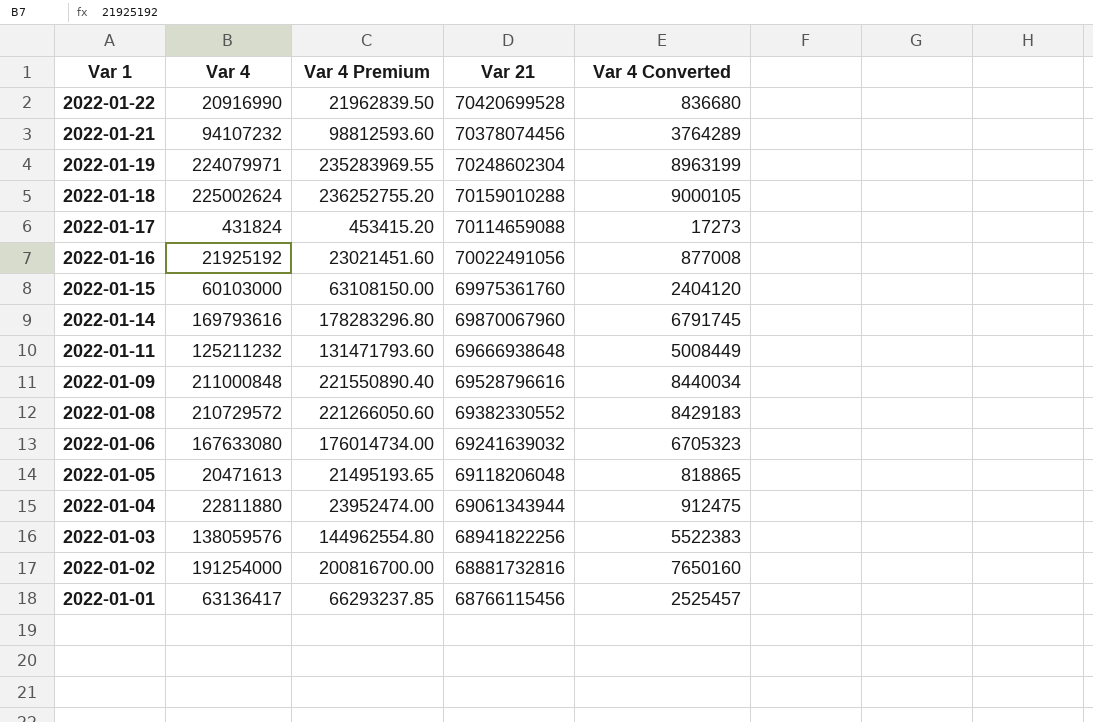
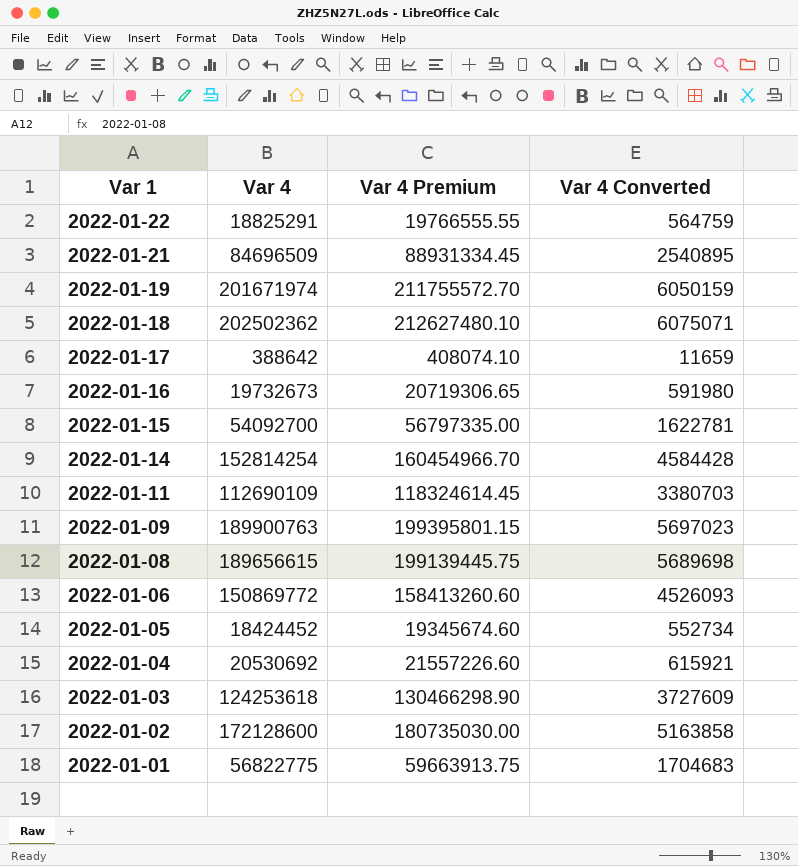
column Var 21 | position: 4 -> none
column Var 4 Converted | formula: [Var 4] * 0.04 -> [Var 4] * 0.03
2022-01-22 | Var 4: 20916990 -> 18825291
2022-01-22 | Var 4 Premium: 21962839.50 -> 19766555.55
2022-01-21 | Var 4: 94107232 -> 84696509
2022-01-21 | Var 4 Premium: 98812593.60 -> 88931334.45
2022-01-19 | Var 4: 224079971 -> 201671974
2022-01-19 | Var 4 Premium: 235283969.55 -> 211755572.70
2022-01-18 | Var 4: 225002624 -> 202502362
2022-01-18 | Var 4 Premium: 236252755.20 -> 212627480.10
2022-01-17 | Var 4: 431824 -> 388642
2022-01-17 | Var 4 Premium: 453415.20 -> 408074.10
2022-01-16 | Var 4: 21925192 -> 19732673
2022-01-16 | Var 4 Premium: 23021451.60 -> 20719306.65
2022-01-15 | Var 4: 60103000 -> 54092700
2022-01-15 | Var 4 Premium: 63108150.00 -> 56797335.00
2022-01-14 | Var 4: 169793616 -> 152814254
2022-01-14 | Var 4 Premium: 178283296.80 -> 160454966.70
2022-01-11 | Var 4: 125211232 -> 112690109
2022-01-11 | Var 4 Premium: 131471793.60 -> 118324614.45
2022-01-09 | Var 4: 211000848 -> 189900763
2022-01-09 | Var 4 Premium: 221550890.40 -> 199395801.15
2022-01-08 | Var 4: 210729572 -> 189656615
2022-01-08 | Var 4 Premium: 221266050.60 -> 199139445.75
2022-01-06 | Var 4: 167633080 -> 150869772
2022-01-06 | Var 4 Premium: 176014734.00 -> 158413260.60
2022-01-05 | Var 4: 20471613 -> 18424452
2022-01-05 | Var 4 Premium: 21495193.65 -> 19345674.60
2022-01-04 | Var 4: 22811880 -> 20530692
2022-01-04 | Var 4 Premium: 23952474.00 -> 21557226.60
2022-01-03 | Var 4: 138059576 -> 124253618
2022-01-03 | Var 4 Premium: 144962554.80 -> 130466298.90
2022-01-02 | Var 4: 191254000 -> 172128600
2022-01-02 | Var 4 Premium: 200816700.00 -> 180735030.00
2022-01-01 | Var 4: 63136417 -> 56822775
2022-01-01 | Var 4 Premium: 66293237.85 -> 59663913.75

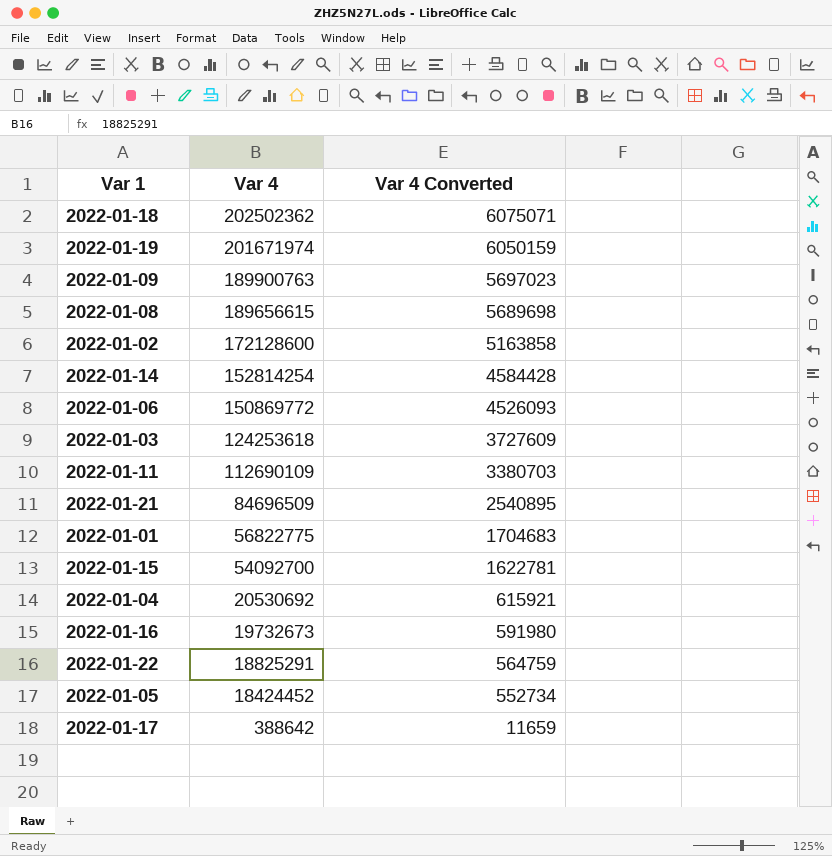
row order: Var 1 descending -> Var 4 descending
column Var 4 Premium | formula: [Var 4] * 1.05 -> none

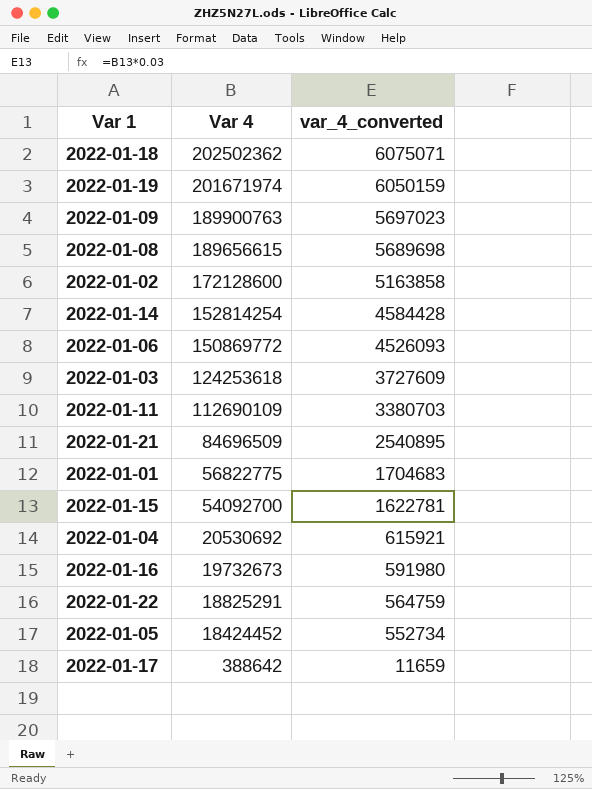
column name: Var 4 Converted -> var_4_converted

